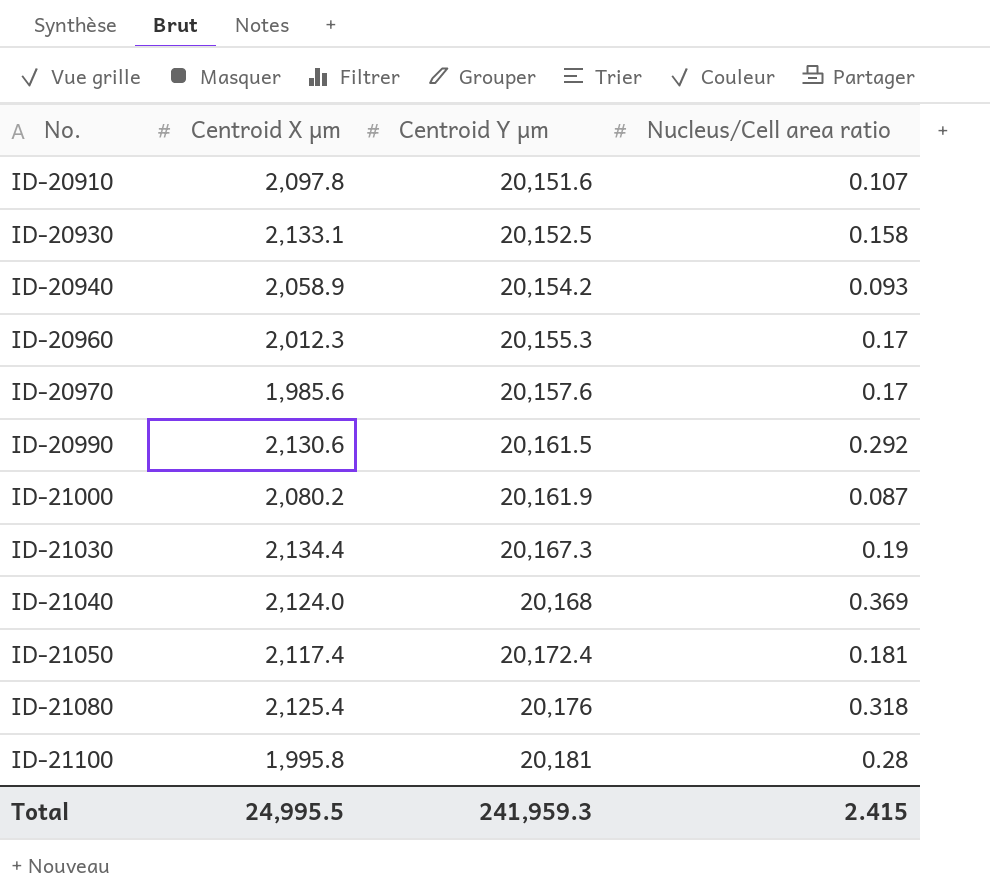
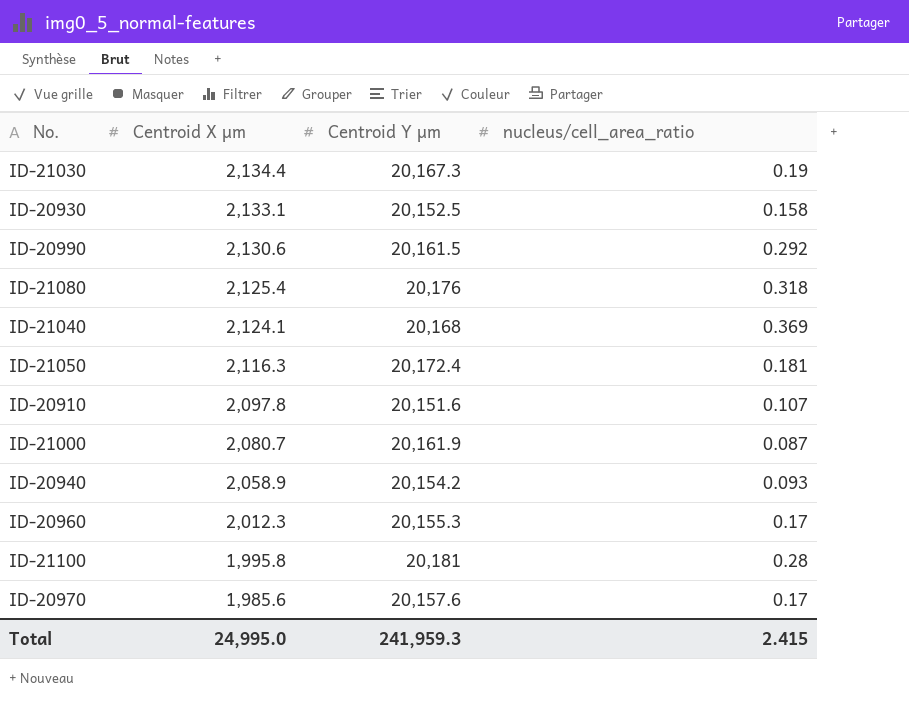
row order: No. ascending -> Centroid X µm descending
column name: Nucleus/Cell area ratio -> nucleus/cell_area_ratio
ID-21040 | Centroid X µm: 2,124.0 -> 2,124.1
ID-21050 | Centroid X µm: 2,117.4 -> 2,116.3
ID-21000 | Centroid X µm: 2,080.2 -> 2,080.7
Total | Centroid X µm: 24,995.5 -> 24,995.0

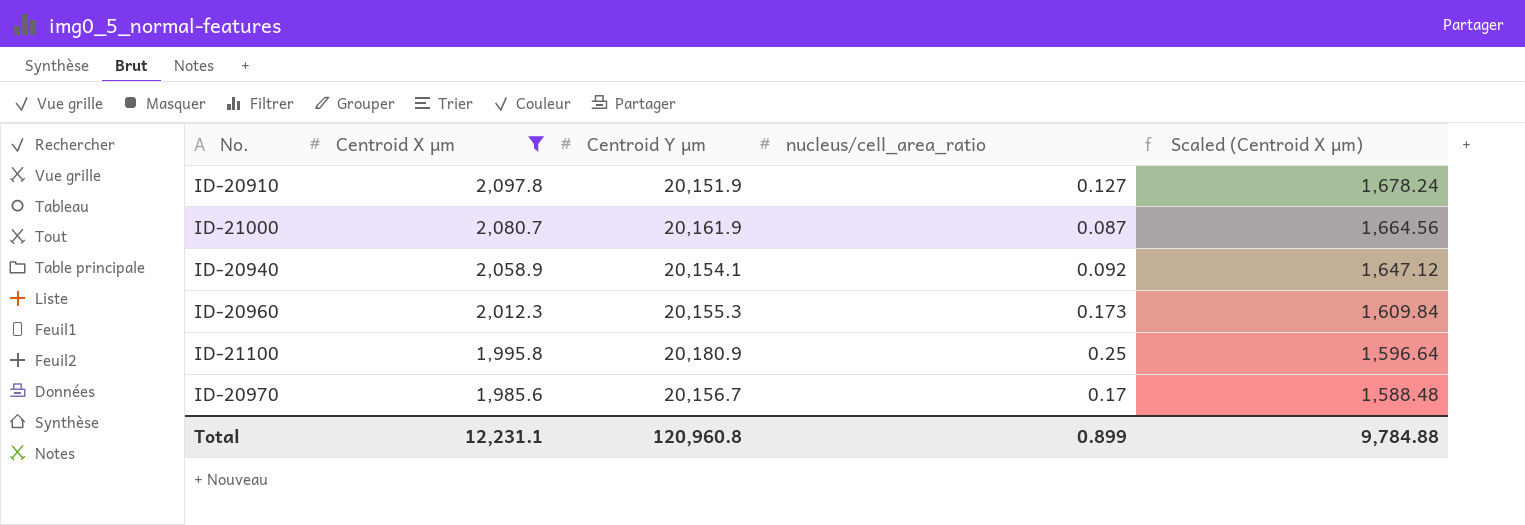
filter: none -> Centroid X µm <= 2,097.8
column Scaled (Centroid X µm) | formula: none -> [Centroid X µm] * 0.8
ID-20910 | Centroid Y µm: 20,151.6 -> 20,151.9
ID-20910 | nucleus/cell_area_ratio: 0.107 -> 0.127
ID-20940 | Centroid Y µm: 20,154.2 -> 20,154.1
ID-20940 | nucleus/cell_area_ratio: 0.093 -> 0.092
ID-20960 | nucleus/cell_area_ratio: 0.17 -> 0.173
ID-21100 | Centroid Y µm: 20,181 -> 20,180.9
ID-21100 | nucleus/cell_area_ratio: 0.28 -> 0.25
ID-20970 | Centroid Y µm: 20,157.6 -> 20,156.7
Total | Centroid X µm: 24,995.0 -> 12,231.1
Total | Centroid Y µm: 241,959.3 -> 120,960.8
Total | nucleus/cell_area_ratio: 2.415 -> 0.899

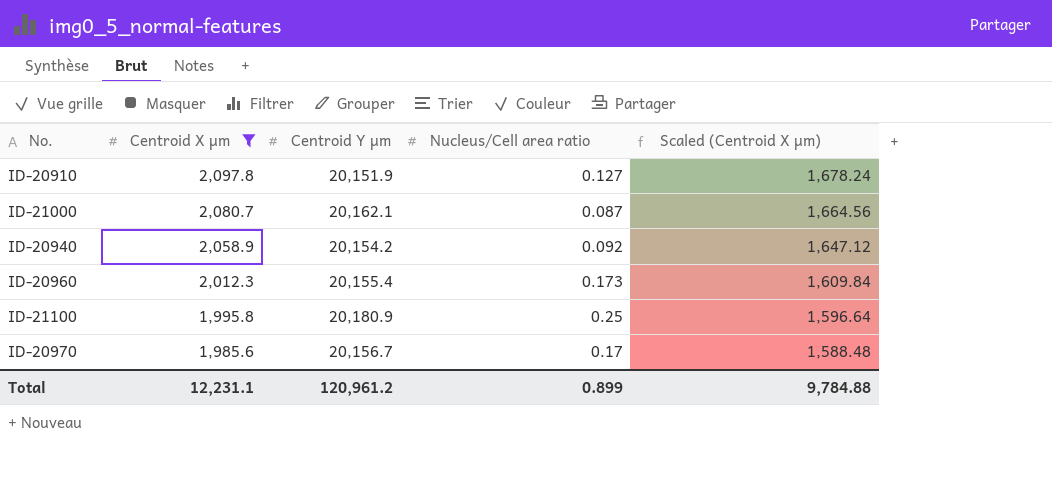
column name: nucleus/cell_area_ratio -> Nucleus/Cell area ratio
ID-21000 | Centroid Y µm: 20,161.9 -> 20,162.1
ID-20940 | Centroid Y µm: 20,154.1 -> 20,154.2
ID-20960 | Centroid Y µm: 20,155.3 -> 20,155.4
Total | Centroid Y µm: 120,960.8 -> 120,961.2

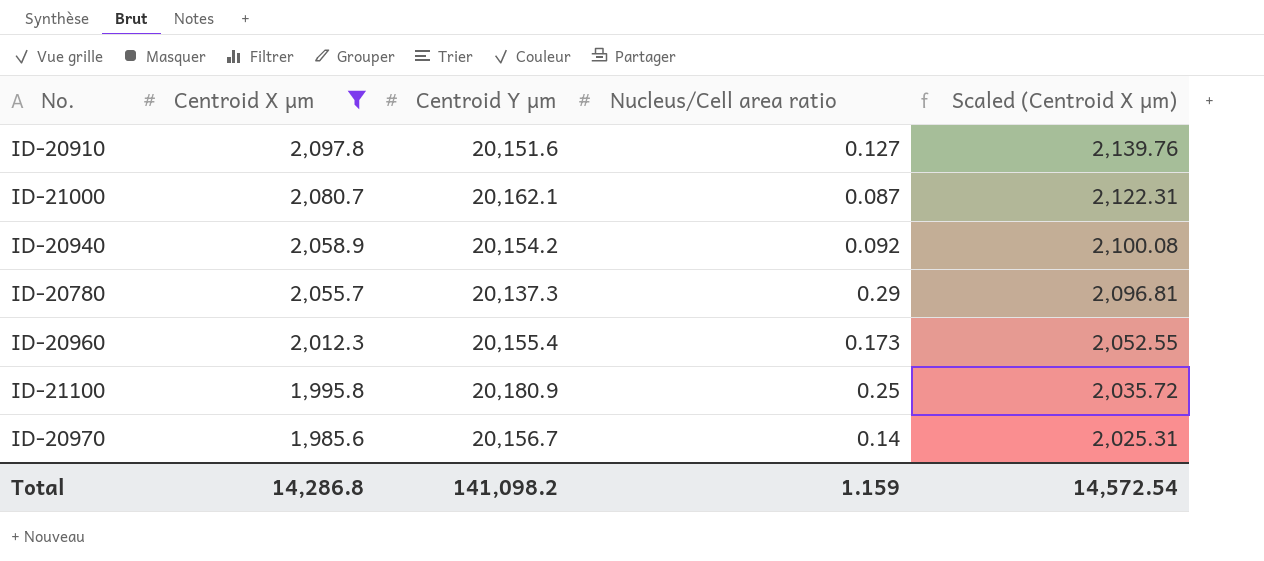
column Scaled (Centroid X µm) | formula: [Centroid X µm] * 0.8 -> [Centroid X µm] * 1.02
ID-20910 | Centroid Y µm: 20,151.9 -> 20,151.6
row ID-20780: none -> 2,055.7 | 20,137.3 | 0.29 | 2,096.81
ID-20970 | Nucleus/Cell area ratio: 0.17 -> 0.14
Total | Centroid X µm: 12,231.1 -> 14,286.8
Total | Centroid Y µm: 120,961.2 -> 141,098.2
Total | Nucleus/Cell area ratio: 0.899 -> 1.159
Total | Scaled (Centroid X µm): 9,784.88 -> 14,572.54

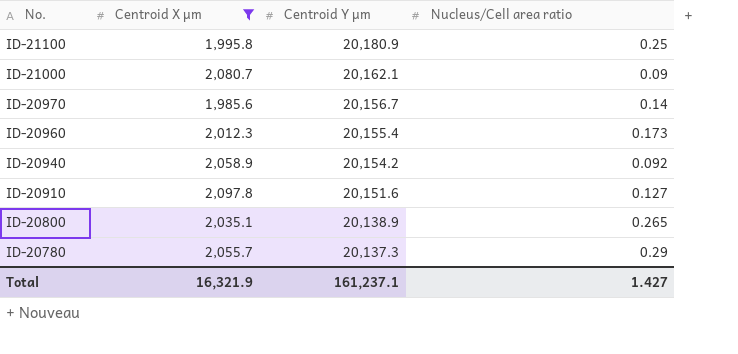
row order: Centroid X µm descending -> No. descending
column Scaled (Centroid X µm) | formula: [Centroid X µm] * 1.02 -> none
ID-21000 | Nucleus/Cell area ratio: 0.087 -> 0.09
row ID-20800: none -> 2,035.1 | 20,138.9 | 0.265
Total | Centroid X µm: 14,286.8 -> 16,321.9
Total | Centroid Y µm: 141,098.2 -> 161,237.1
Total | Nucleus/Cell area ratio: 1.159 -> 1.427

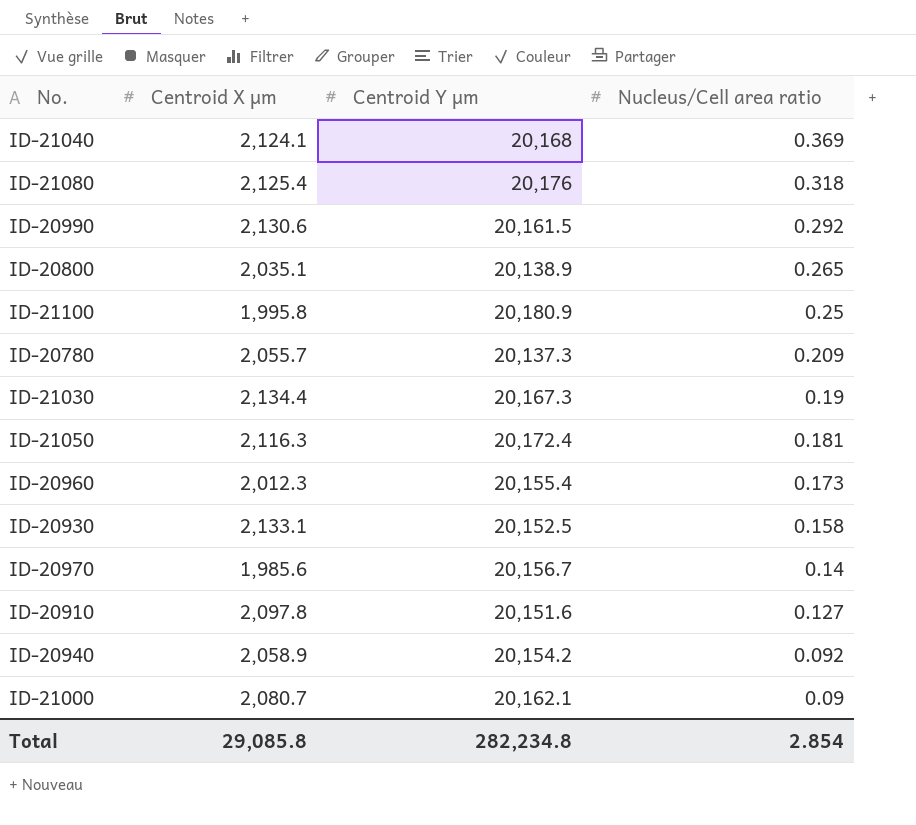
filter: Centroid X µm <= 2,097.8 -> none
row order: No. descending -> Nucleus/Cell area ratio descending
ID-20780 | Nucleus/Cell area ratio: 0.29 -> 0.209
Total | Centroid X µm: 16,321.9 -> 29,085.8
Total | Centroid Y µm: 161,237.1 -> 282,234.8
Total | Nucleus/Cell area ratio: 1.427 -> 2.854

